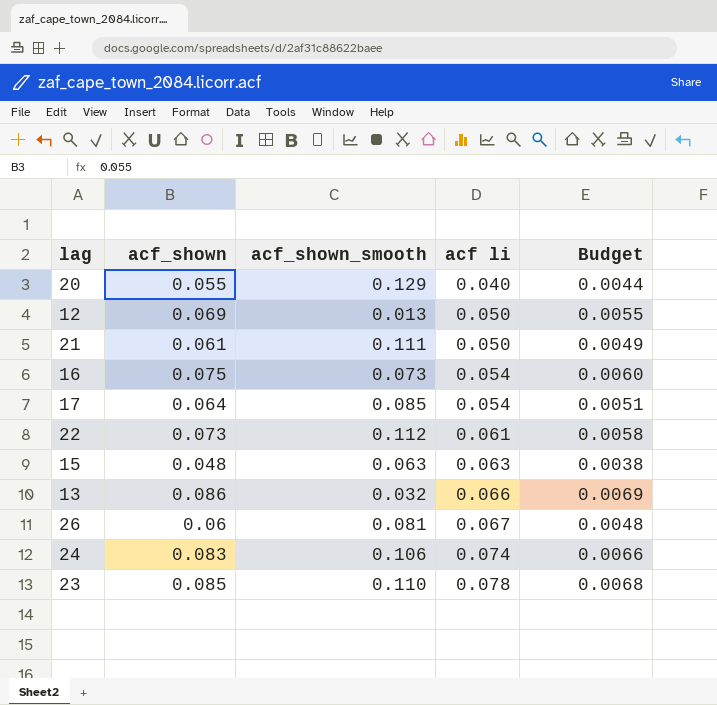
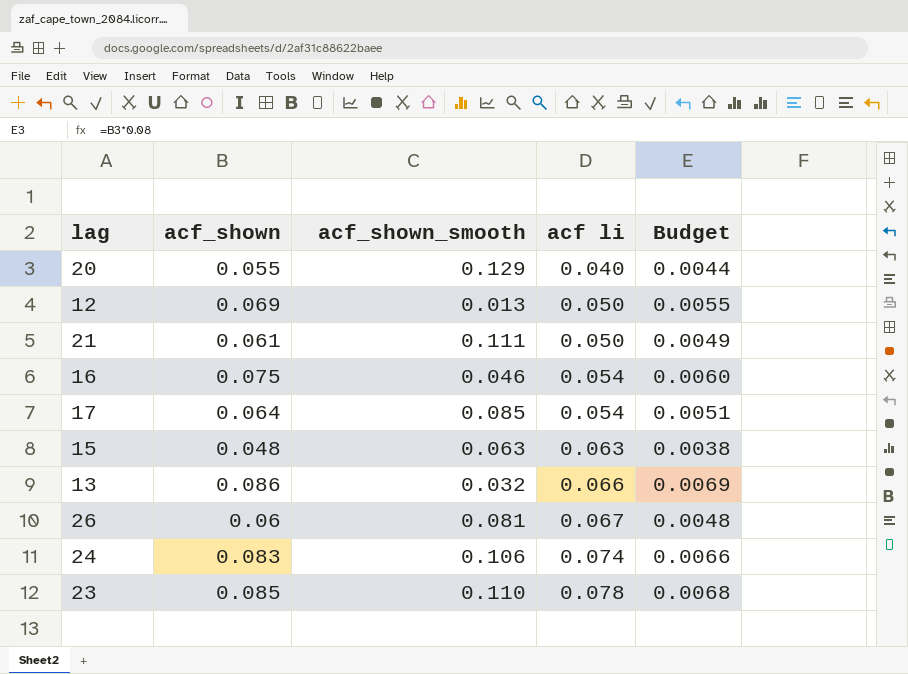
row 22: 0.073 | 0.112 | 0.061 | 0.0058 -> none
16 | acf_shown_smooth: 0.073 -> 0.046

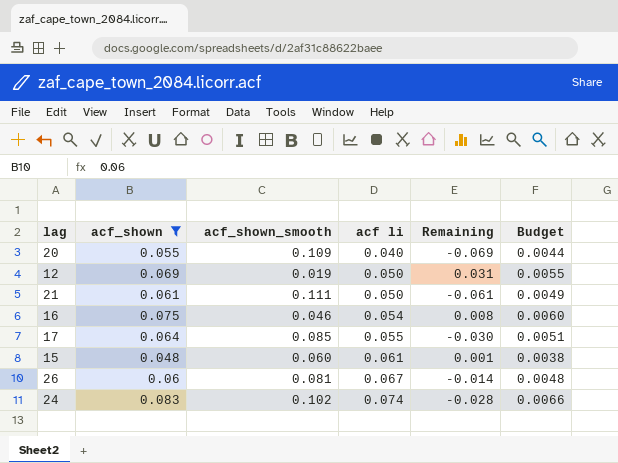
filter: none -> acf_shown <= 0.083
column Remaining | formula: none -> [acf li] - [acf_shown_smooth]
20 | acf_shown_smooth: 0.129 -> 0.109
12 | acf_shown_smooth: 0.013 -> 0.019
17 | acf li: 0.054 -> 0.055
15 | acf_shown_smooth: 0.063 -> 0.060
15 | acf li: 0.063 -> 0.061
24 | acf_shown_smooth: 0.106 -> 0.102

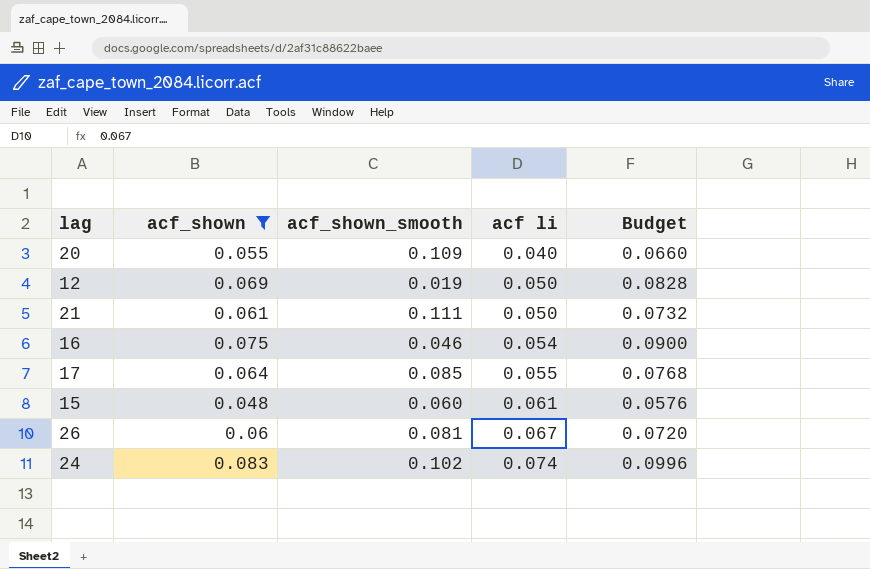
column Remaining | formula: [acf li] - [acf_shown_smooth] -> none
column Budget | formula: [acf_shown] * 0.08 -> [acf_shown] * 1.2

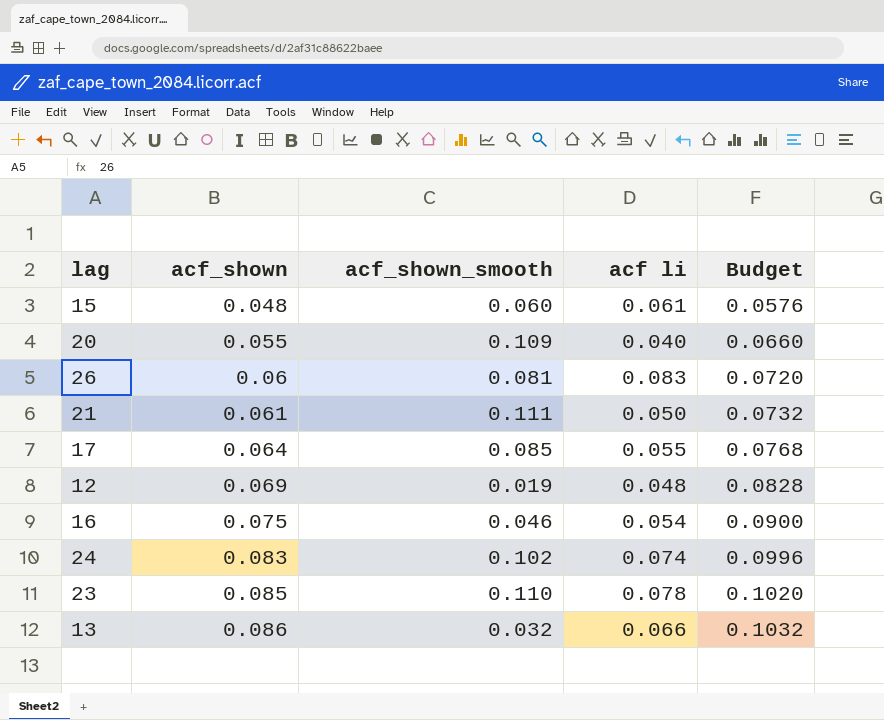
filter: acf_shown <= 0.083 -> none
row order: acf li ascending -> acf_shown ascending
26 | acf li: 0.067 -> 0.083
12 | acf li: 0.050 -> 0.048

